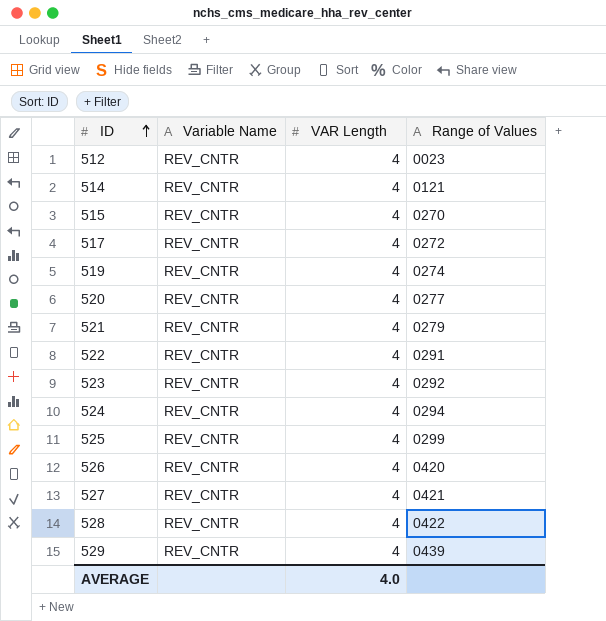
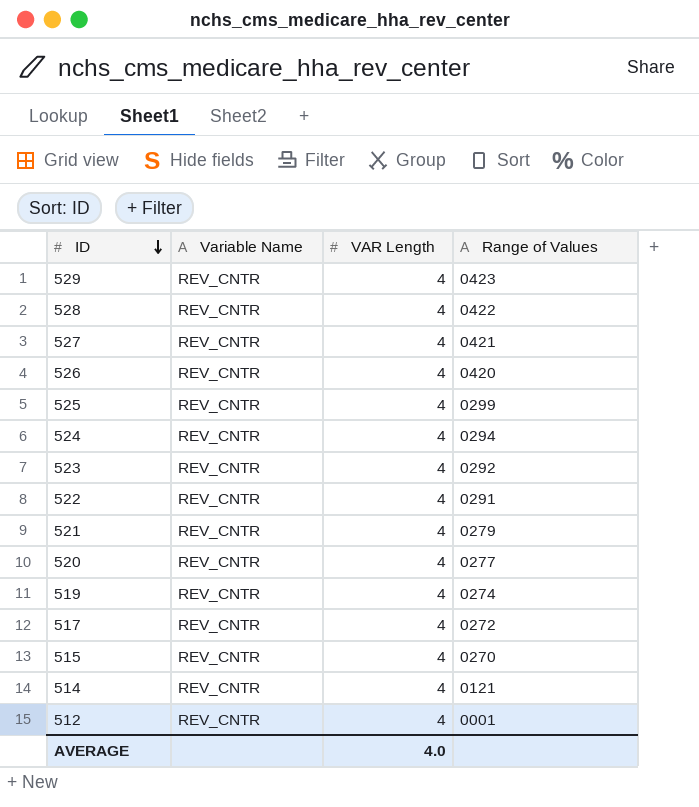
row order: ID ascending -> ID descending
529 | Range of Values: 0439 -> 0423
512 | Range of Values: 0023 -> 0001

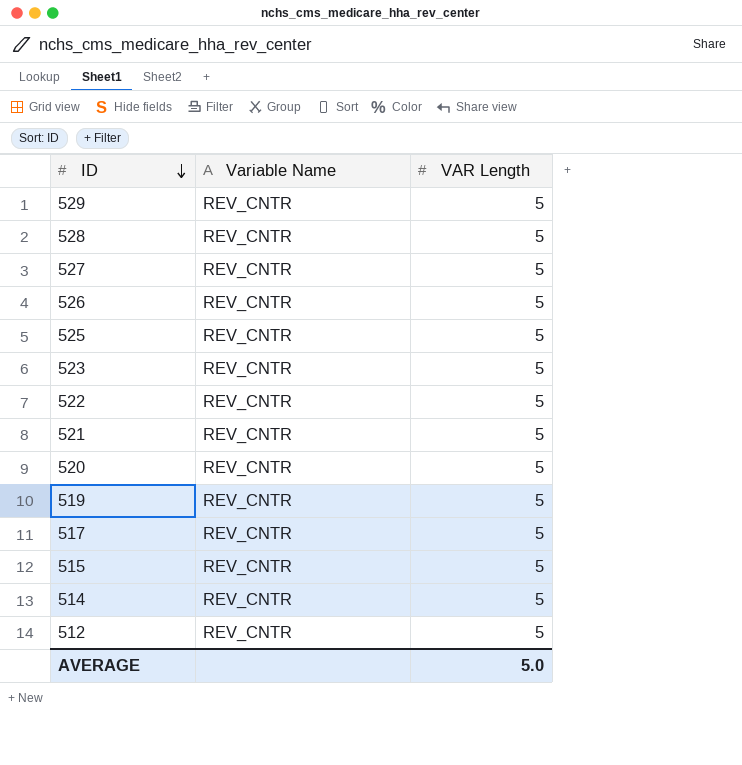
column Range of Values | position: 4 -> none
row 524: REV_CNTR | 4 | 0294 -> none
529 | VAR Length: 4 -> 5
528 | VAR Length: 4 -> 5
527 | VAR Length: 4 -> 5
526 | VAR Length: 4 -> 5
525 | VAR Length: 4 -> 5
523 | VAR Length: 4 -> 5
522 | VAR Length: 4 -> 5
521 | VAR Length: 4 -> 5
520 | VAR Length: 4 -> 5
519 | VAR Length: 4 -> 5
517 | VAR Length: 4 -> 5
515 | VAR Length: 4 -> 5
514 | VAR Length: 4 -> 5
512 | VAR Length: 4 -> 5
AVERAGE | VAR Length: 4.0 -> 5.0

